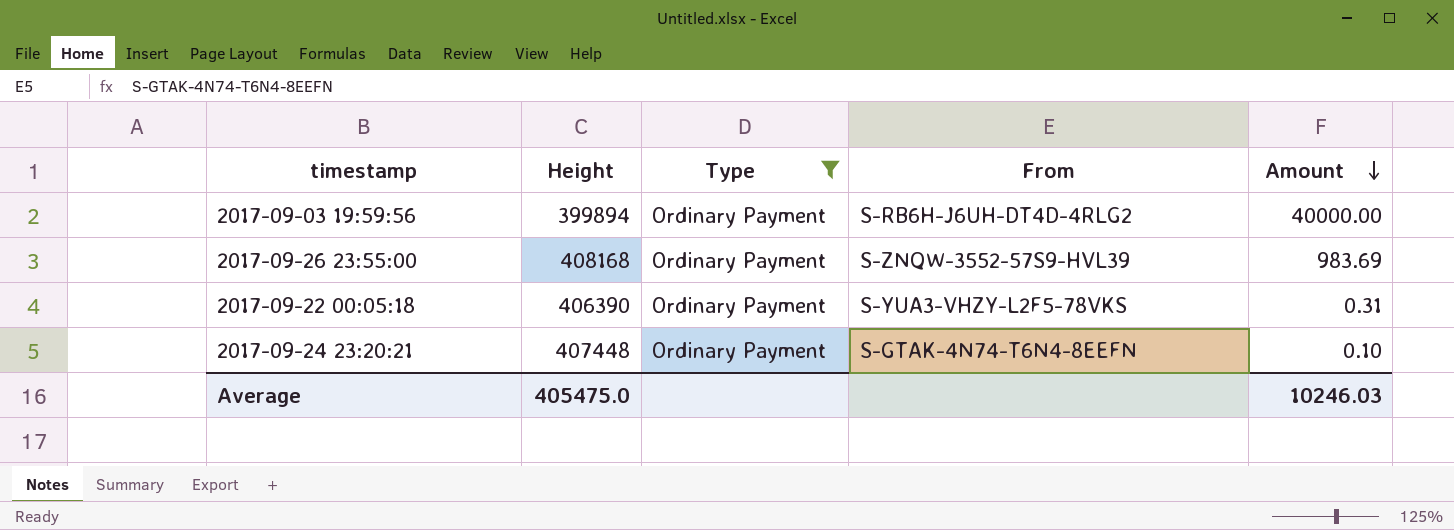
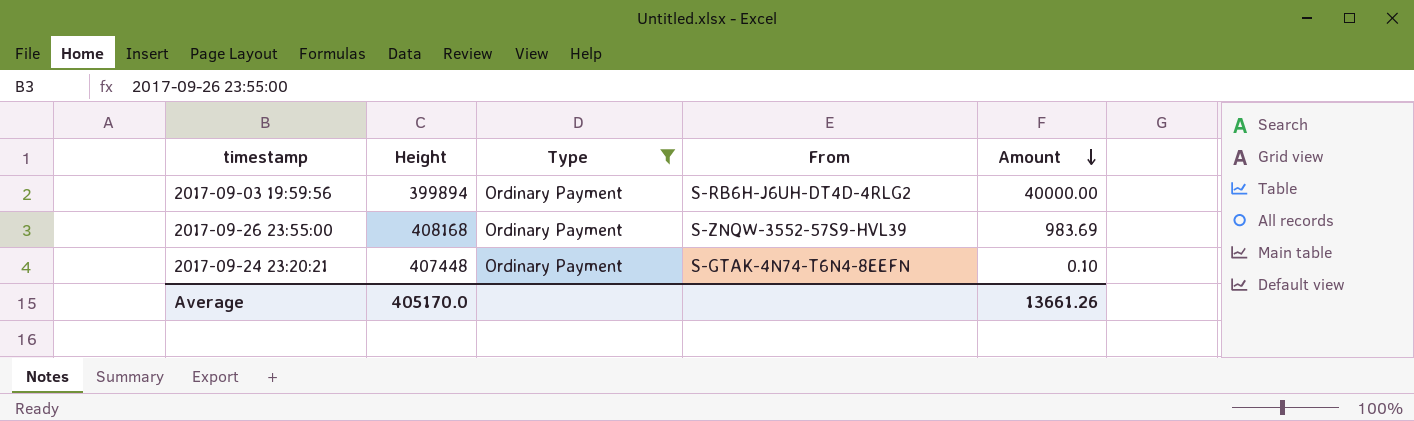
row 2017-09-22 00:05:18: 406390 | Ordinary Payment | S-YUA3-VHZY-L2F5-78VKS | 0.31 -> none
Average | Height: 405475.0 -> 405170.0
Average | Amount: 10246.03 -> 13661.26

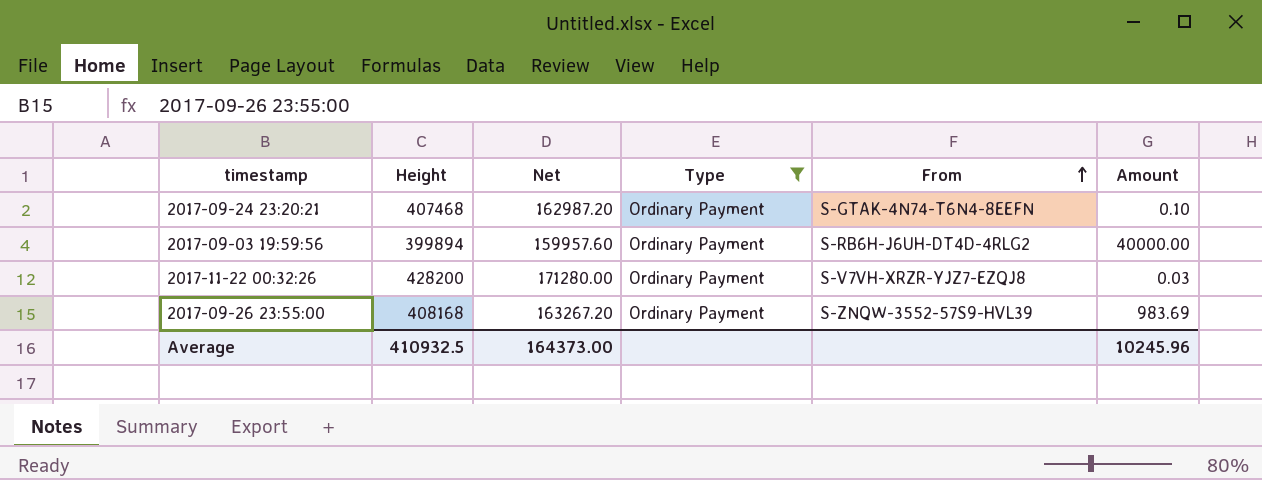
row order: Amount descending -> From ascending
column Net | formula: none -> [Height] * 0.4
2017-09-24 23:20:21 | Height: 407448 -> 407468
row 2017-11-22 00:32:26: none -> 428200 | 171280.00 | Ordinary Payment | S-V7VH-XRZR-YJZ7-EZQJ8 | 0.03
Average | Height: 405170.0 -> 410932.5
Average | Amount: 13661.26 -> 10245.96

